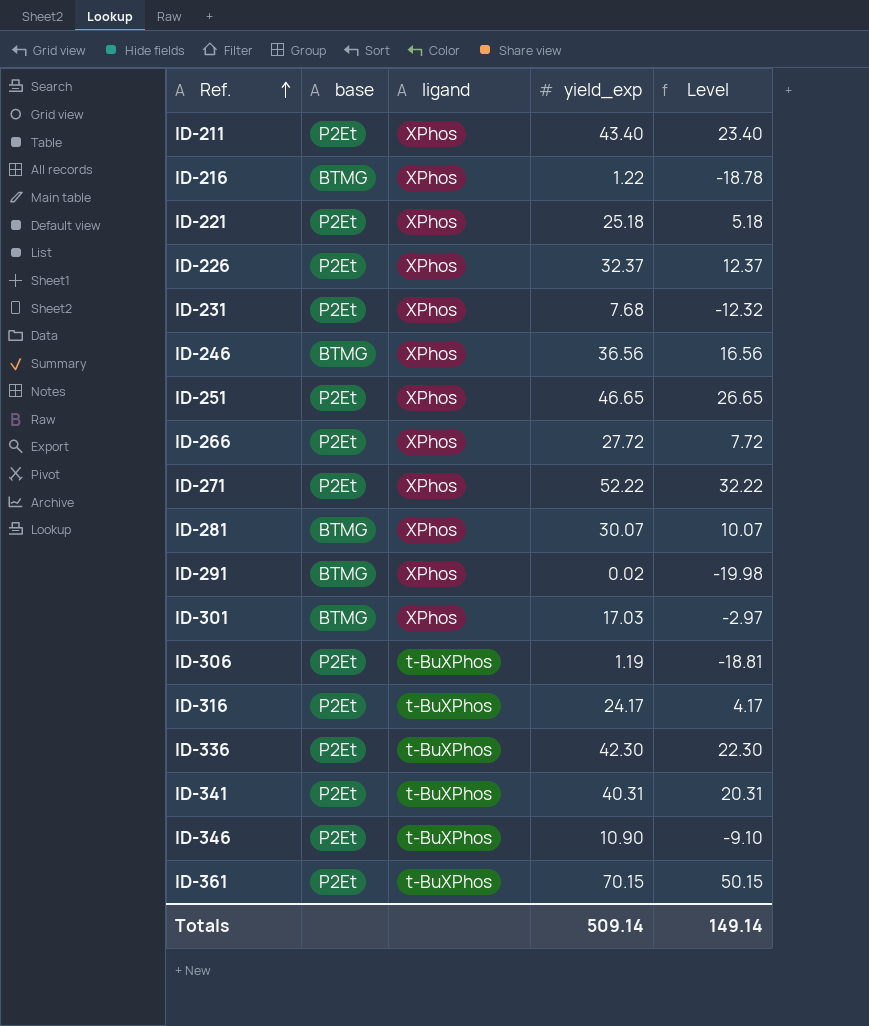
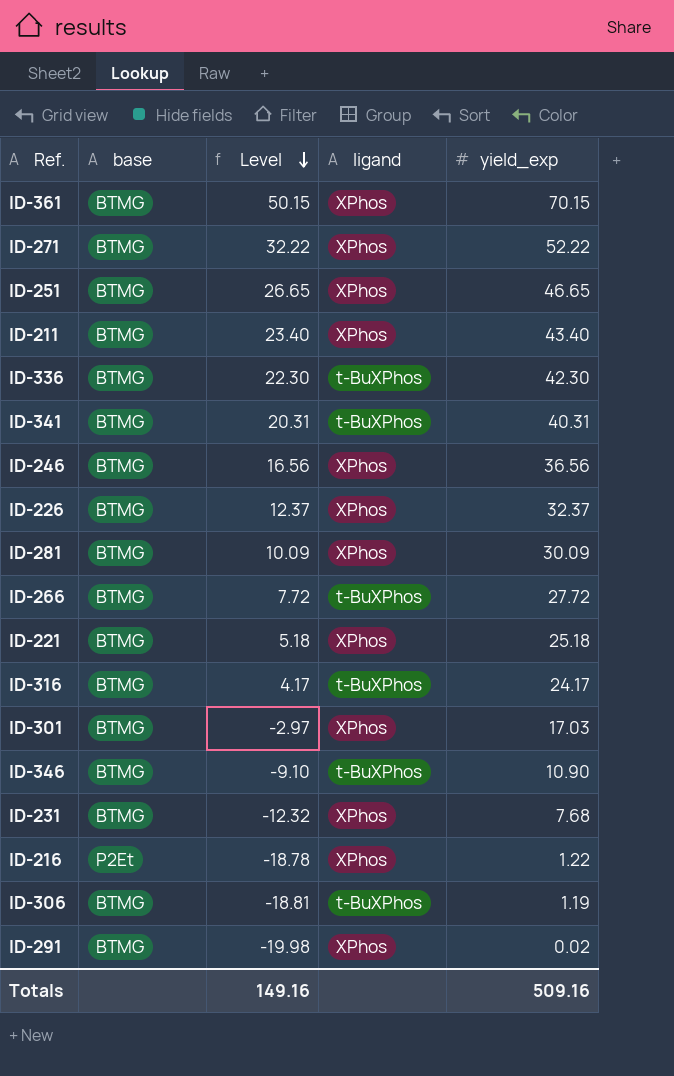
row order: Ref. ascending -> Level descending
column Level | position: 5 -> 3
ID-361 | base: P2Et -> BTMG
ID-361 | ligand: t-BuXPhos -> XPhos
ID-271 | base: P2Et -> BTMG
ID-251 | base: P2Et -> BTMG
ID-211 | base: P2Et -> BTMG
ID-336 | base: P2Et -> BTMG
ID-341 | base: P2Et -> BTMG
ID-226 | base: P2Et -> BTMG
ID-281 | Level: 10.07 -> 10.09
ID-281 | yield_exp: 30.07 -> 30.09
ID-266 | base: P2Et -> BTMG
ID-266 | ligand: XPhos -> t-BuXPhos
ID-221 | base: P2Et -> BTMG
ID-316 | base: P2Et -> BTMG
ID-346 | base: P2Et -> BTMG
ID-231 | base: P2Et -> BTMG
ID-216 | base: BTMG -> P2Et
ID-306 | base: P2Et -> BTMG
Totals | Level: 149.14 -> 149.16
Totals | yield_exp: 509.14 -> 509.16

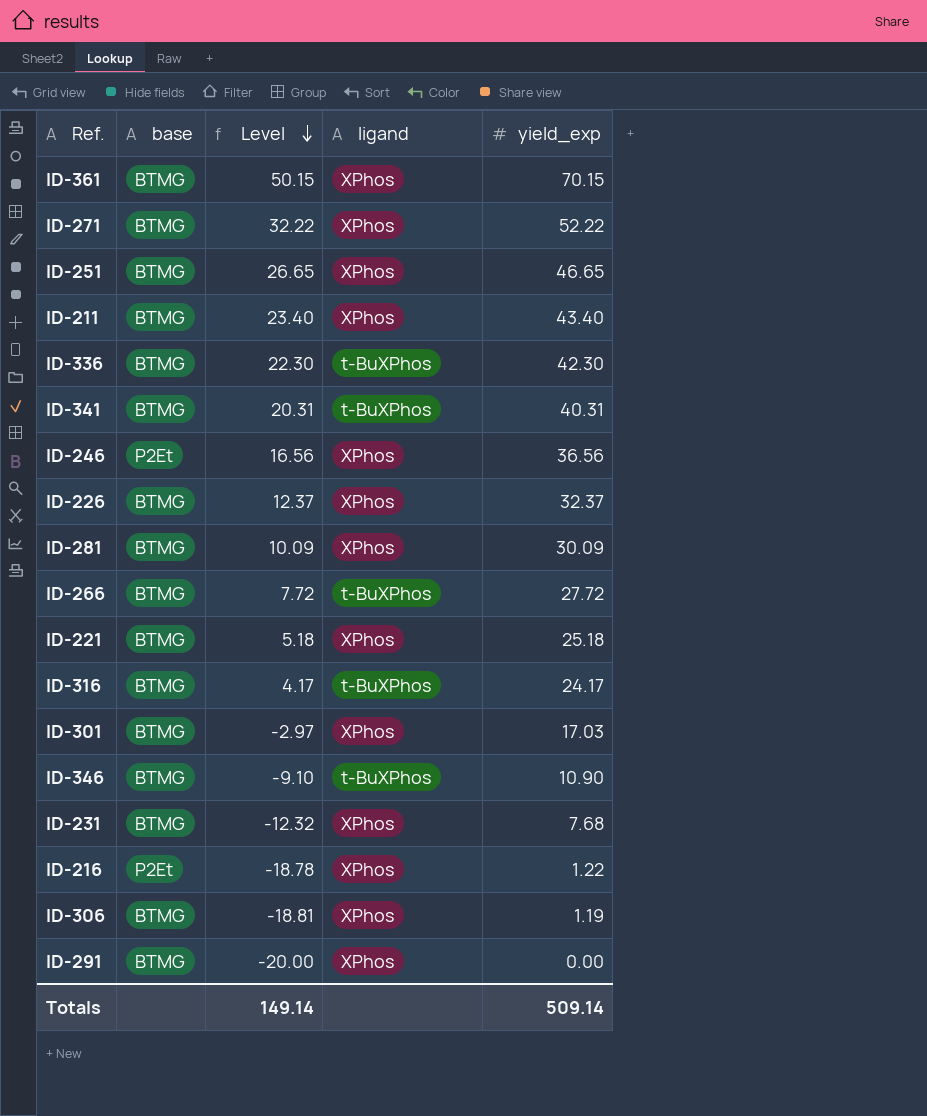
ID-246 | base: BTMG -> P2Et
ID-306 | ligand: t-BuXPhos -> XPhos
ID-291 | Level: -19.98 -> -20.00
ID-291 | yield_exp: 0.02 -> 0.00
Totals | Level: 149.16 -> 149.14
Totals | yield_exp: 509.16 -> 509.14

